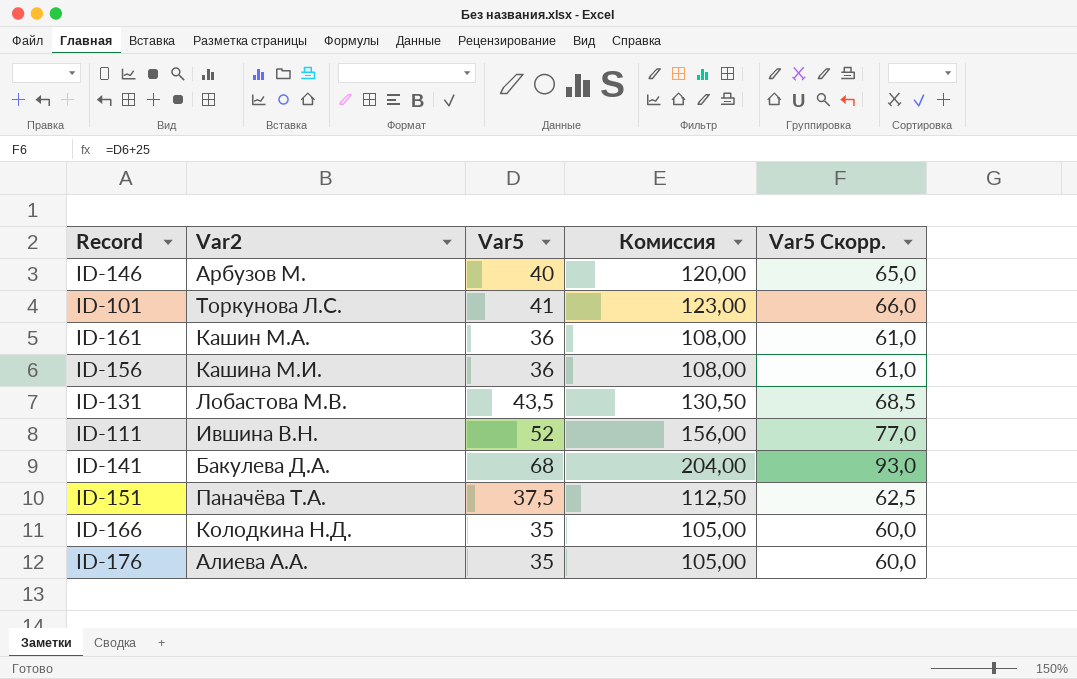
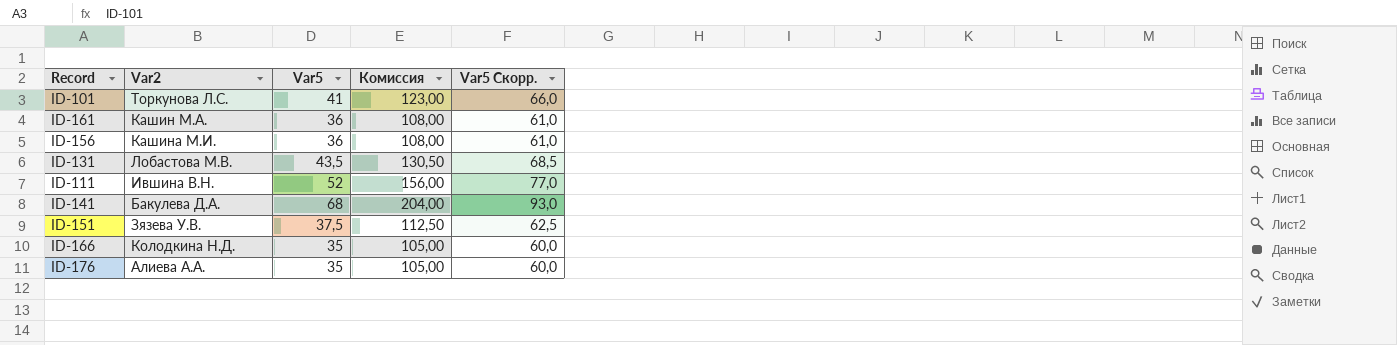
row ID-146: Арбузов М. | 40 | 120,00 | 65,0 -> none
ID-151 | Var2: Паначёва Т.А. -> Зязева У.В.

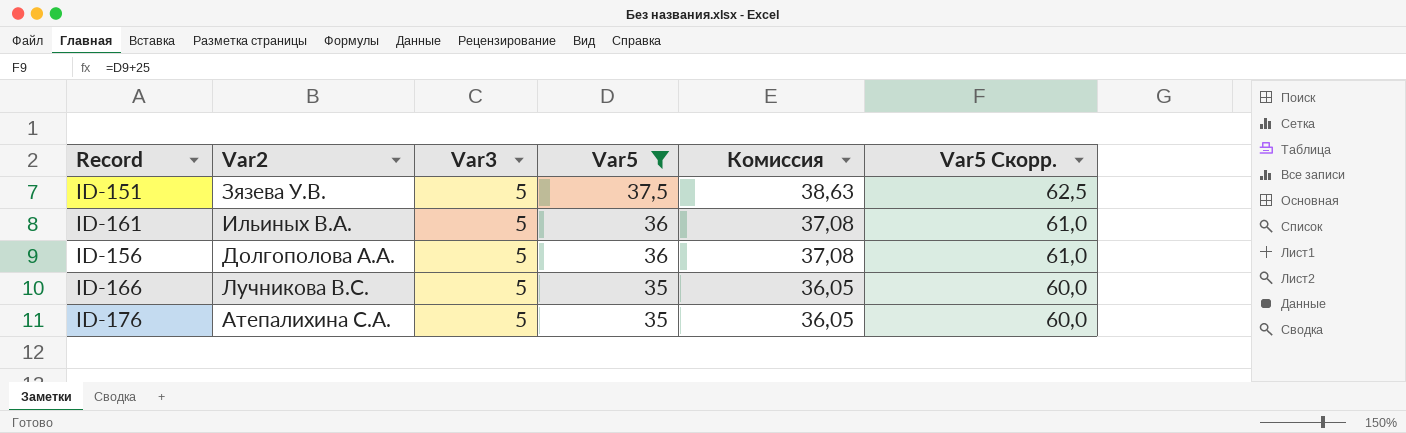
filter: none -> Var5 <= 37,5
row order: none -> Var5 descending
column Var3 | position: none -> 3
column Комиссия | formula: [Var5] * 3 -> [Var5] * 1,03
ID-161 | Var2: Кашин М.А. -> Ильиных В.А.
ID-156 | Var2: Кашина М.И. -> Долгополова А.А.
ID-166 | Var2: Колодкина Н.Д. -> Лучникова В.С.
ID-176 | Var2: Алиева А.А. -> Атепалихина С.А.

